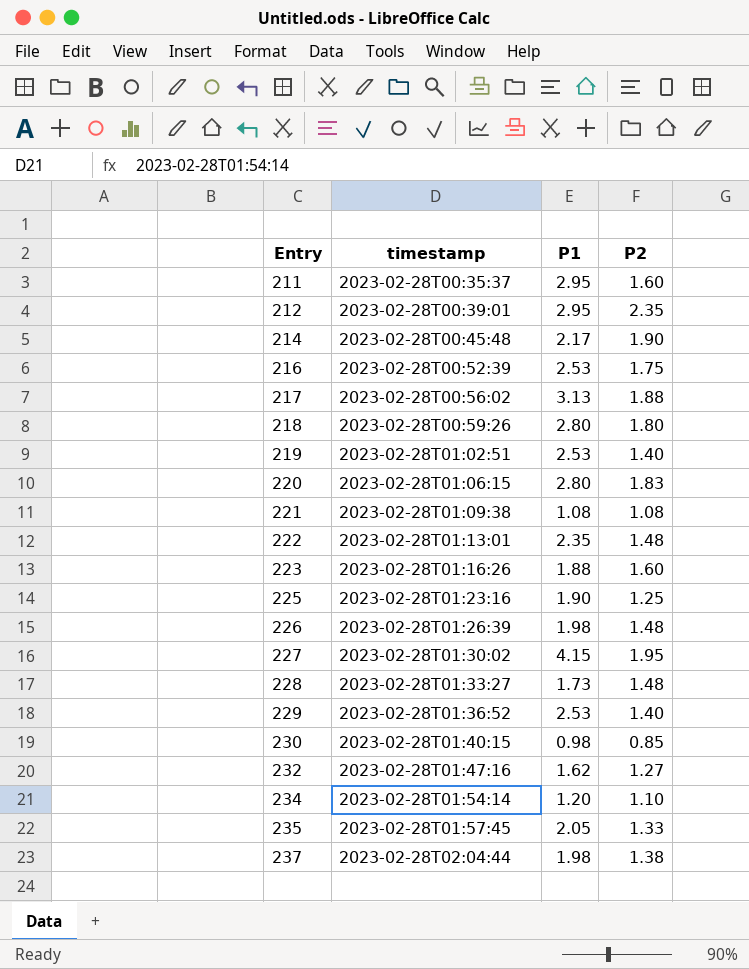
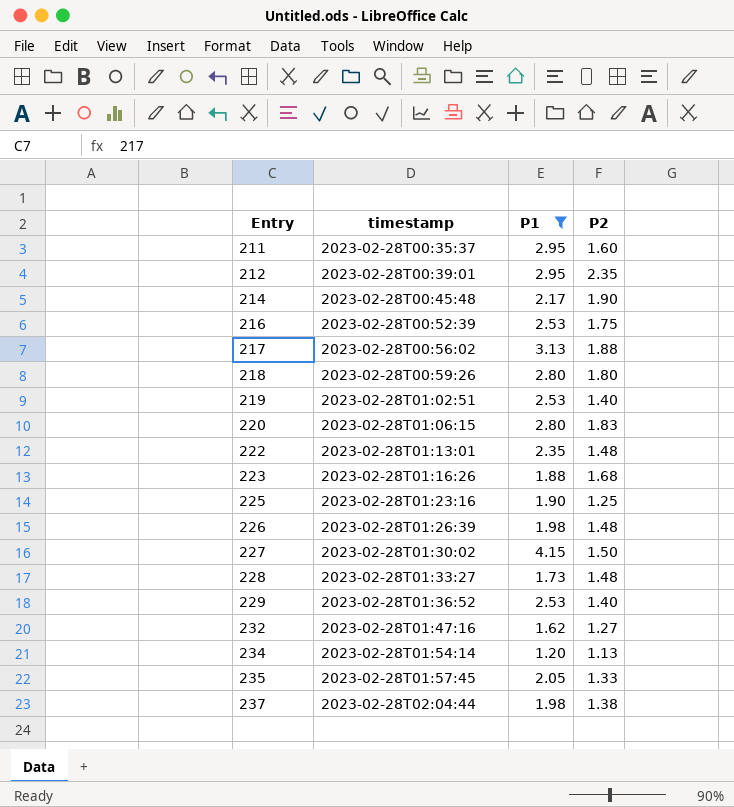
filter: none -> P1 >= 1.20
223 | P2: 1.60 -> 1.68
227 | P2: 1.95 -> 1.50
234 | P2: 1.10 -> 1.13

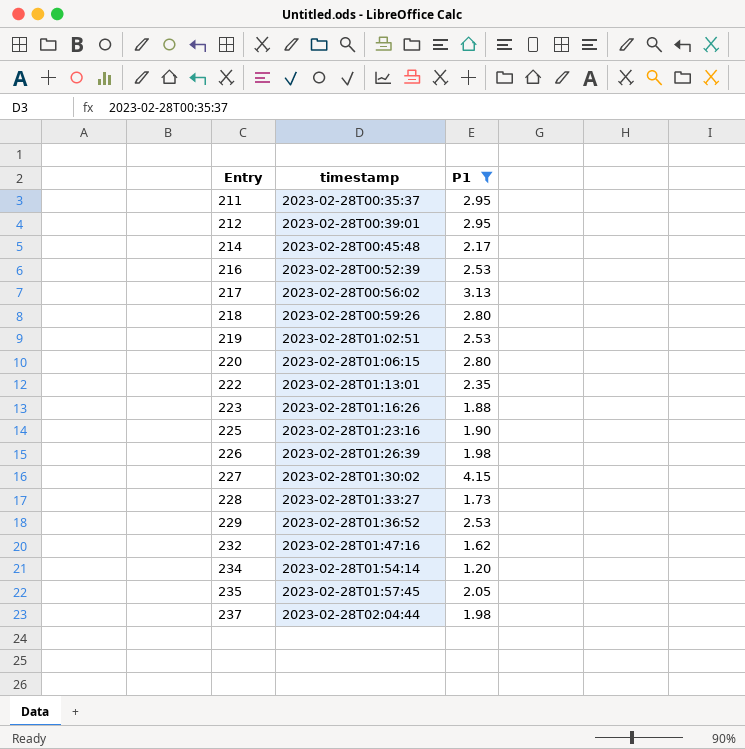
column P2 | position: 4 -> none

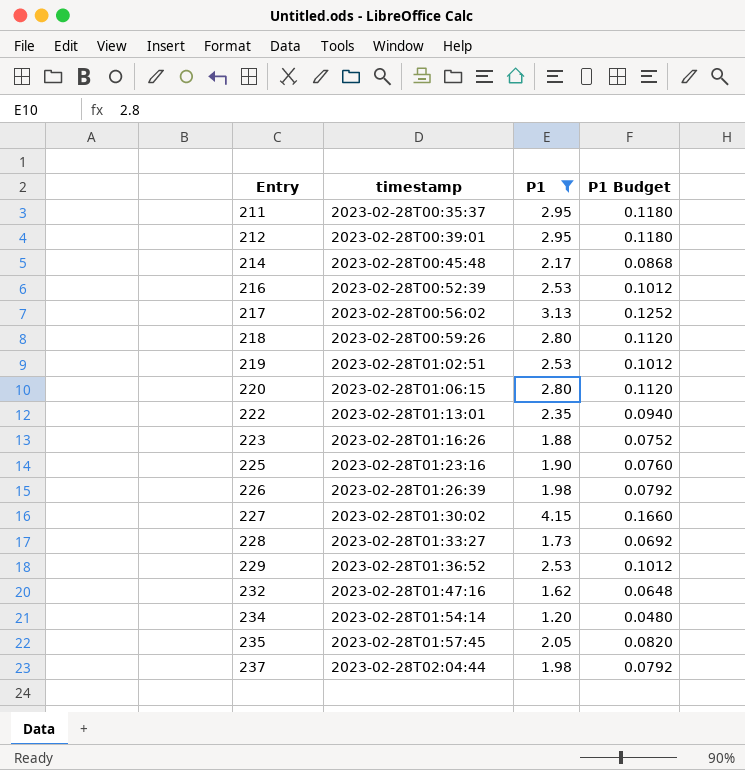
column P1 Budget | formula: none -> [P1] * 0.04

